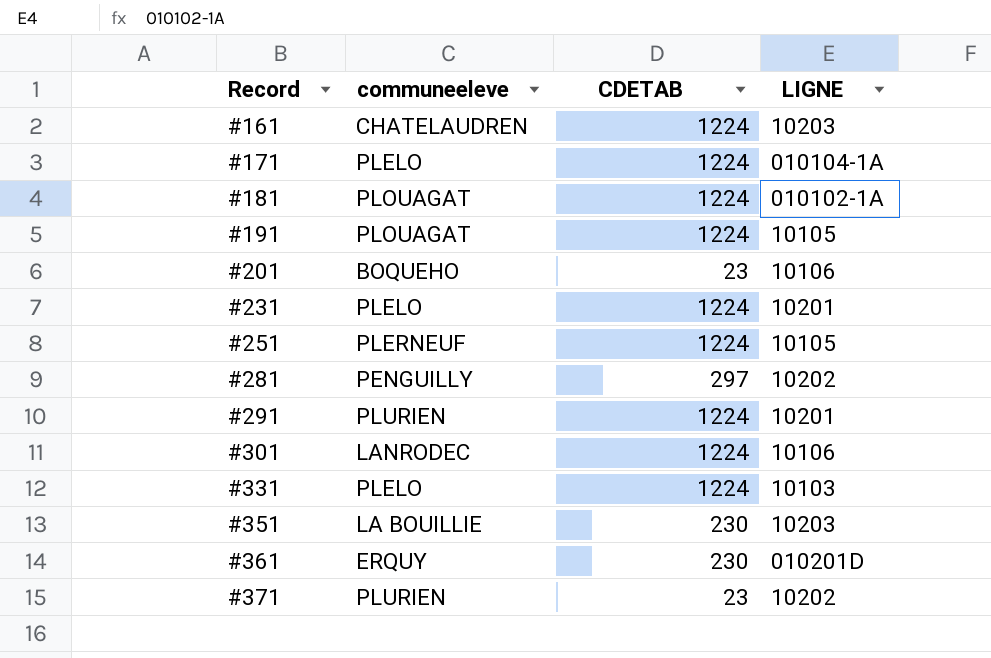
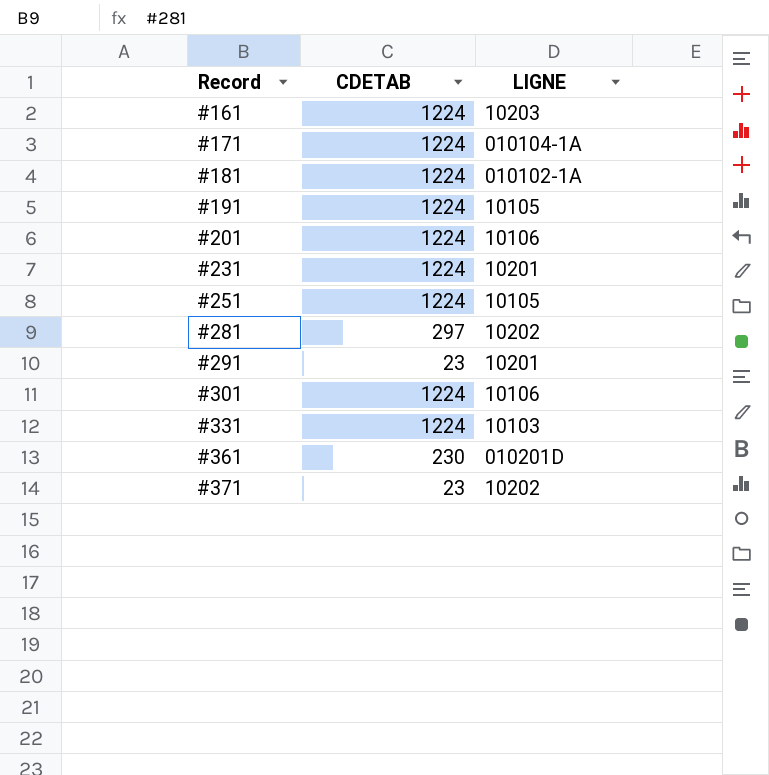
column communeeleve | position: 2 -> none
row #351: LA BOUILLIE | 230 | 10203 -> none
#201 | CDETAB: 23 -> 1224
#291 | CDETAB: 1224 -> 23

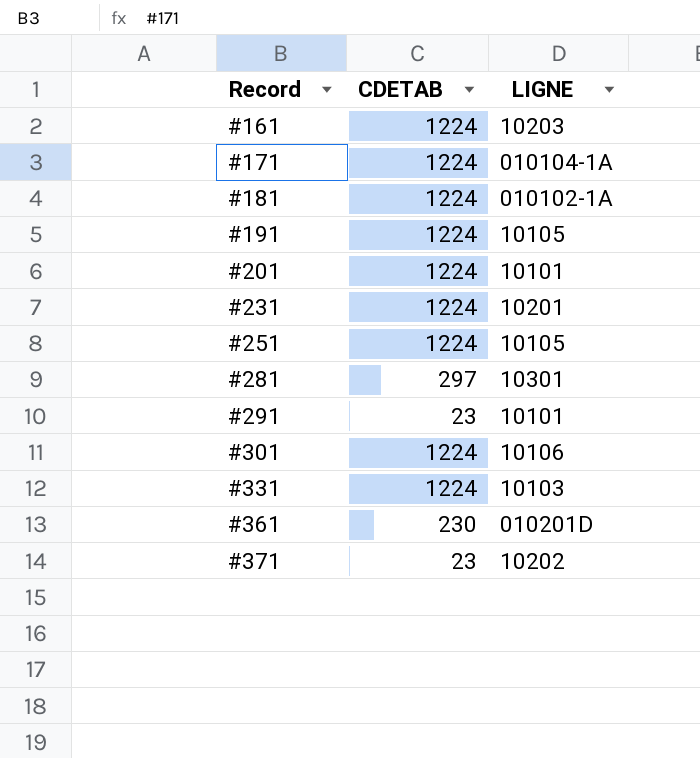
#201 | LIGNE: 10106 -> 10101
#281 | LIGNE: 10202 -> 10301
#291 | LIGNE: 10201 -> 10101

